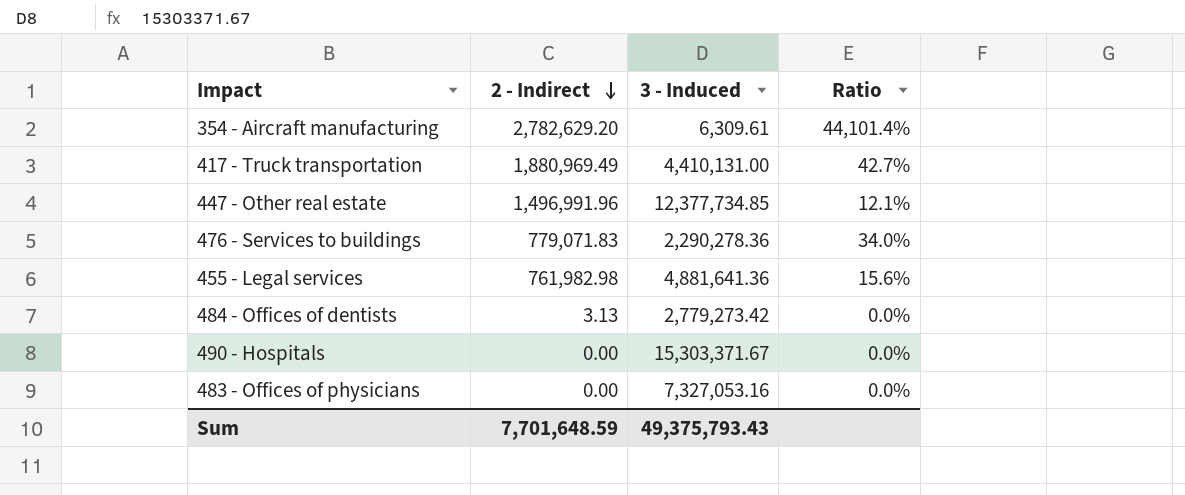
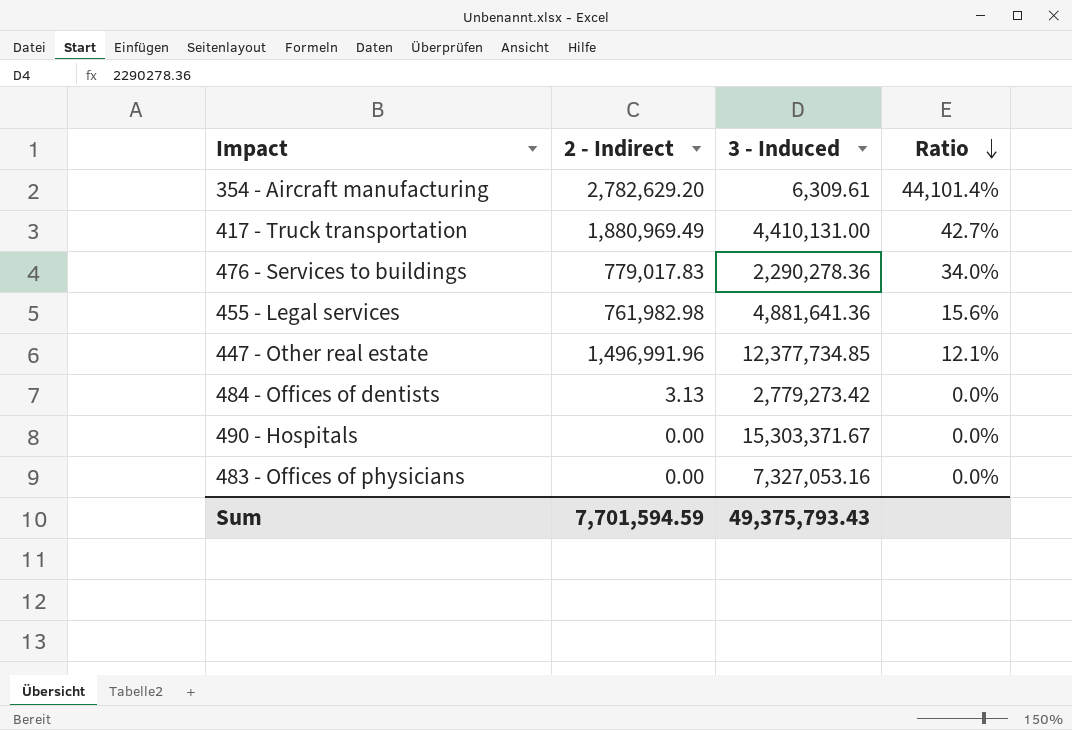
row order: 2 - Indirect descending -> Ratio descending
476 - Services to buildings | 2 - Indirect: 779,071.83 -> 779,017.83
Sum | 2 - Indirect: 7,701,648.59 -> 7,701,594.59

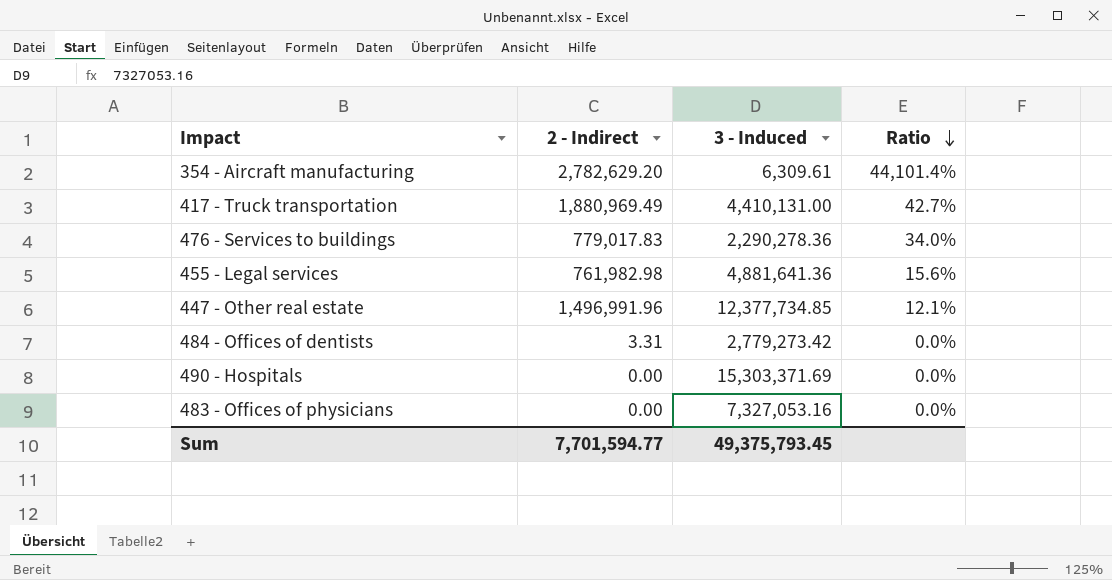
484 - Offices of dentists | 2 - Indirect: 3.13 -> 3.31
490 - Hospitals | 3 - Induced: 15,303,371.67 -> 15,303,371.69
Sum | 2 - Indirect: 7,701,594.59 -> 7,701,594.77
Sum | 3 - Induced: 49,375,793.43 -> 49,375,793.45

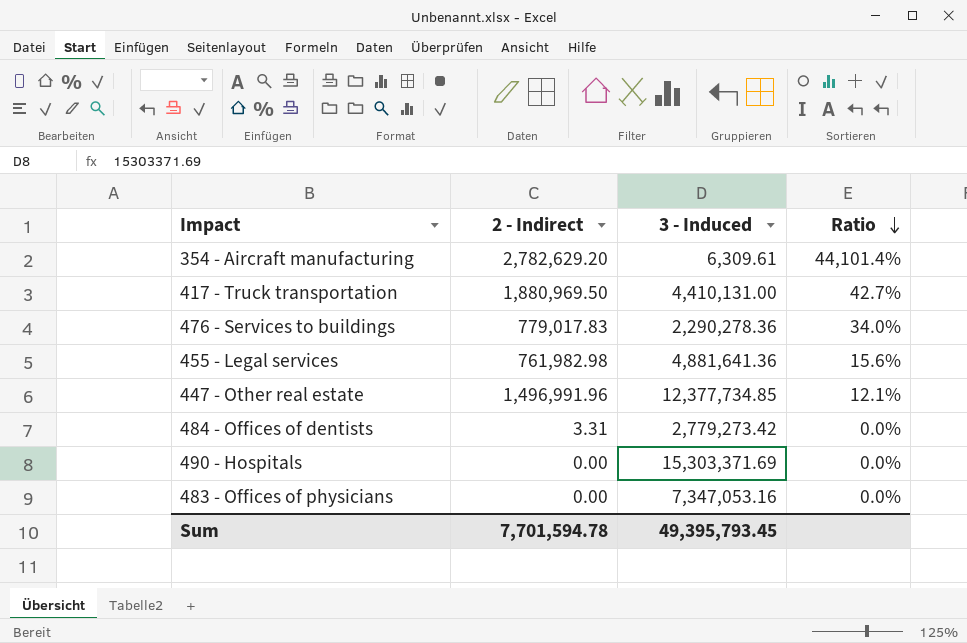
417 - Truck transportation | 2 - Indirect: 1,880,969.49 -> 1,880,969.50
483 - Offices of physicians | 3 - Induced: 7,327,053.16 -> 7,347,053.16
Sum | 2 - Indirect: 7,701,594.77 -> 7,701,594.78
Sum | 3 - Induced: 49,375,793.45 -> 49,395,793.45

